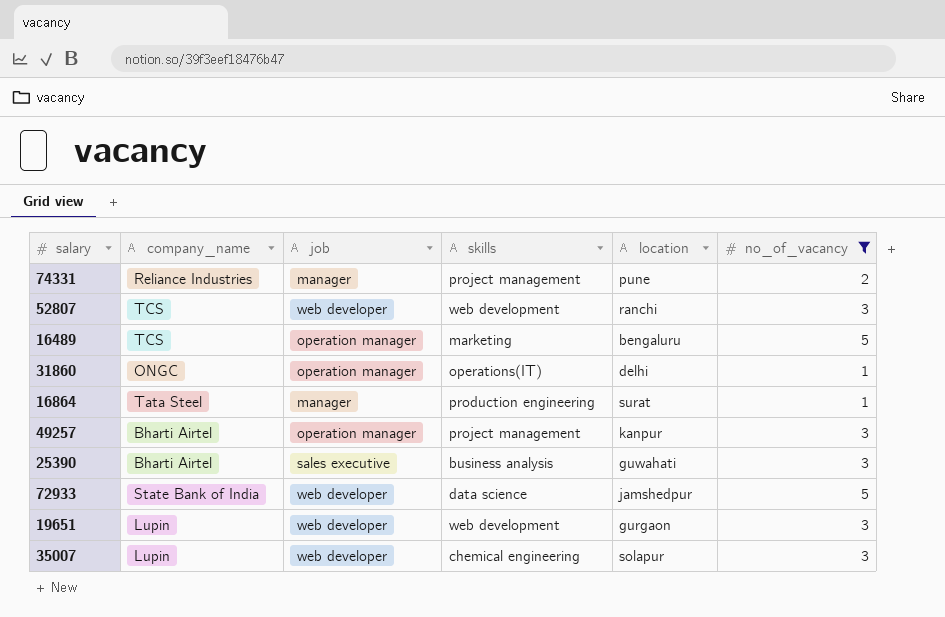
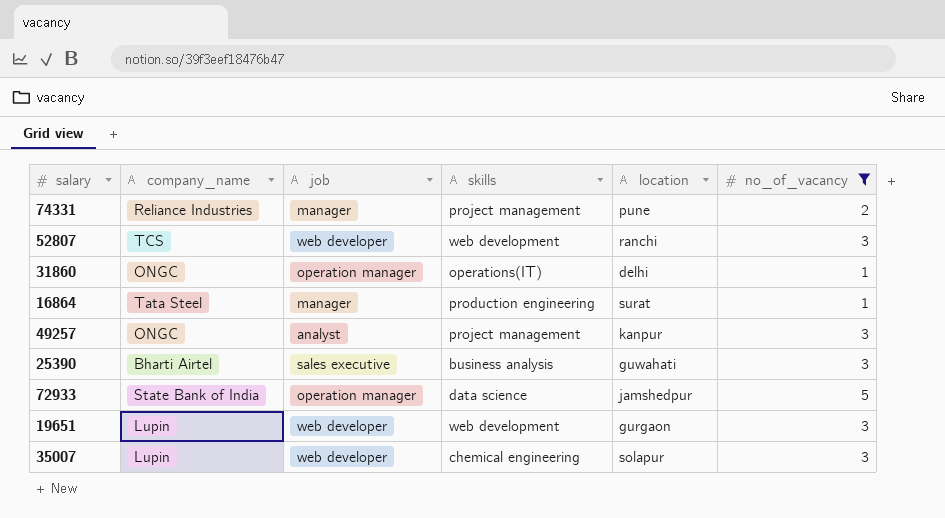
row 16489: TCS | operation manager | marketing | bengaluru | 5 -> none
49257 | company_name: Bharti Airtel -> ONGC
49257 | job: operation manager -> analyst
72933 | job: web developer -> operation manager

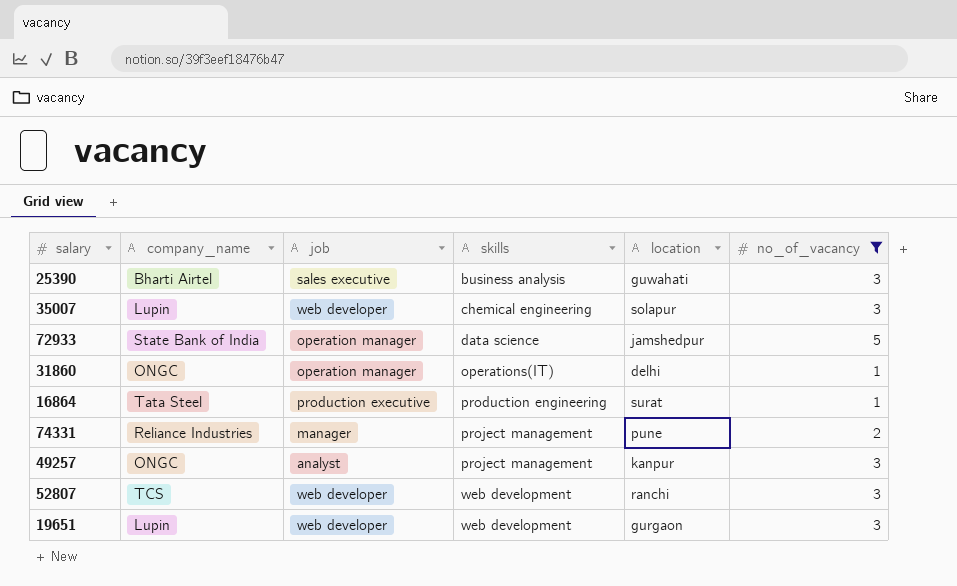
row order: none -> skills ascending
16864 | job: manager -> production executive

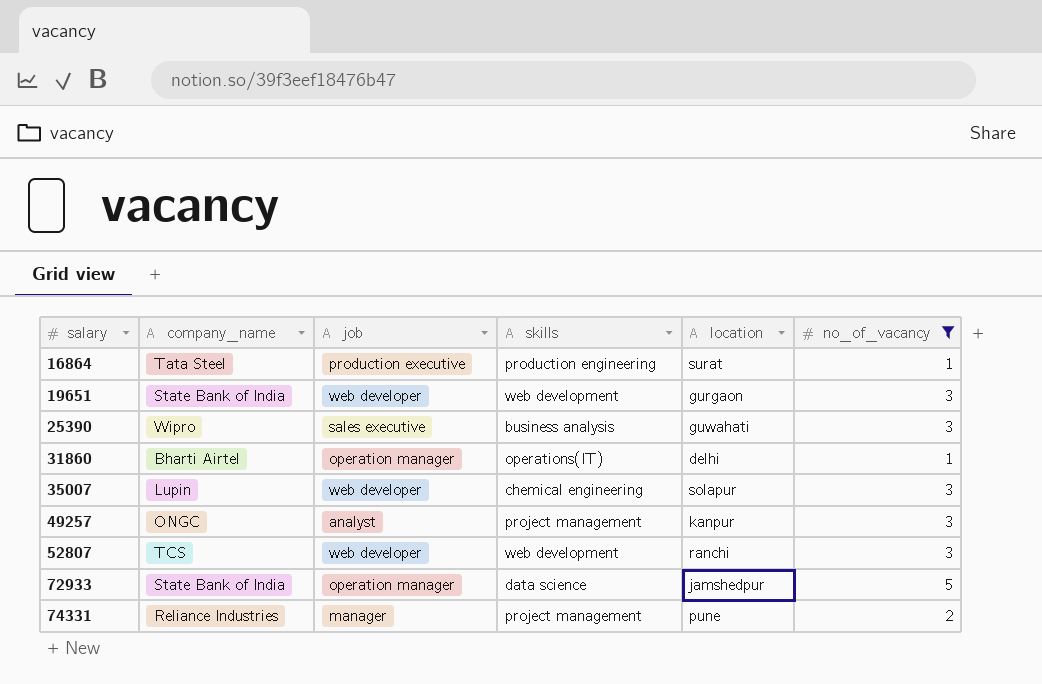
row order: skills ascending -> salary ascending
19651 | company_name: Lupin -> State Bank of India
25390 | company_name: Bharti Airtel -> Wipro
31860 | company_name: ONGC -> Bharti Airtel

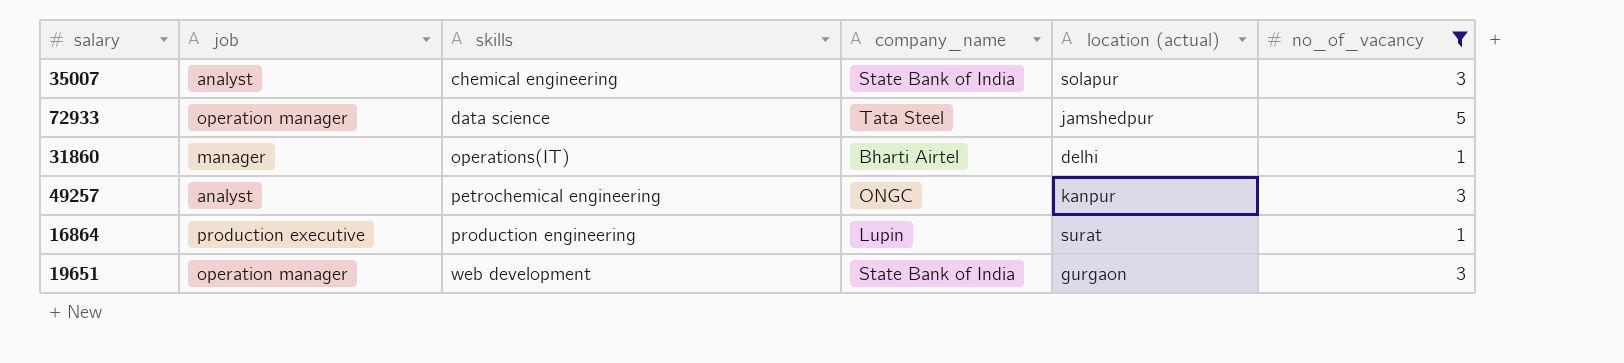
row order: salary ascending -> skills ascending
column company_name | position: 2 -> 4
column name: location -> location (actual)
row 25390: Wipro | sales executive | business analysis | guwahati | 3 -> none
row 52807: TCS | web developer | web development | ranchi | 3 -> none
row 74331: Reliance Industries | manager | project management | pune | 2 -> none
35007 | job: web developer -> analyst
35007 | company_name: Lupin -> State Bank of India
72933 | company_name: State Bank of India -> Tata Steel
31860 | job: operation manager -> manager
49257 | skills: project management -> petrochemical engineering
16864 | company_name: Tata Steel -> Lupin
19651 | job: web developer -> operation manager

